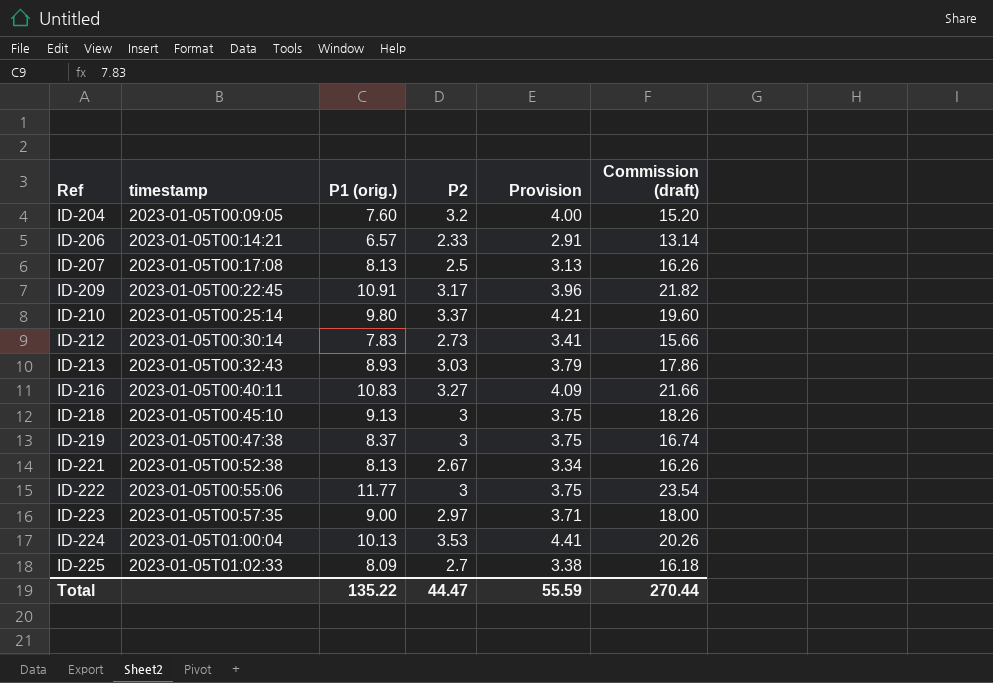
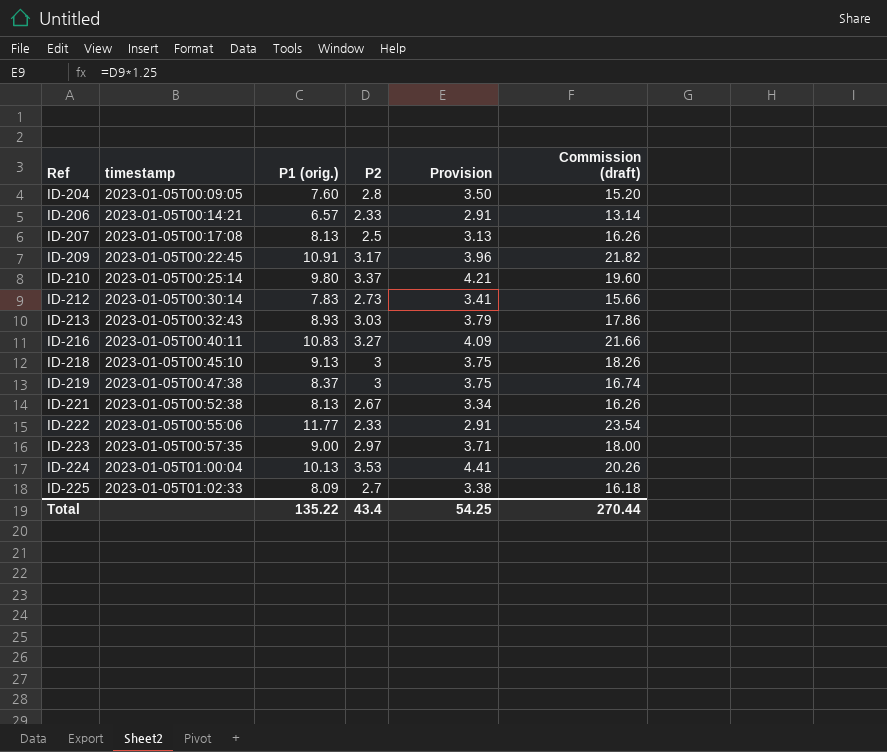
ID-204 | P2: 3.2 -> 2.8
ID-204 | Provision: 4.00 -> 3.50
ID-222 | P2: 3 -> 2.33
ID-222 | Provision: 3.75 -> 2.91
Total | P2: 44.47 -> 43.4
Total | Provision: 55.59 -> 54.25

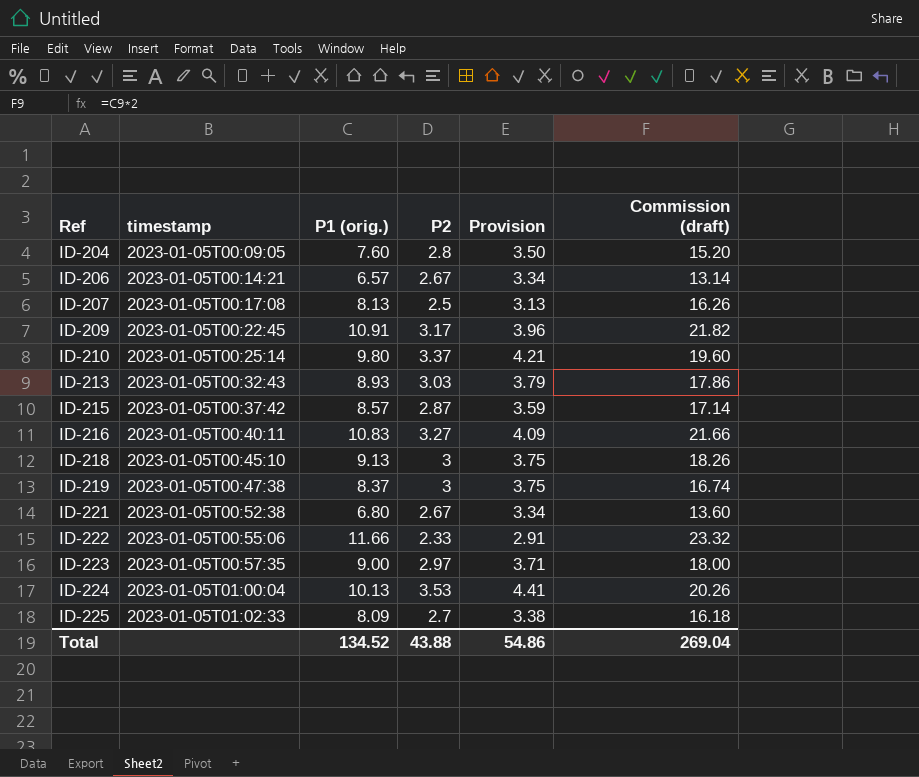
row ID-212: 2023-01-05T00:30:14 | 7.83 | 2.73 | 3.41 | 15.66 -> none
ID-206 | P2: 2.33 -> 2.67
ID-206 | Provision: 2.91 -> 3.34
row ID-215: none -> 2023-01-05T00:37:42 | 8.57 | 2.87 | 3.59 | 17.14
ID-221 | P1 (orig.): 8.13 -> 6.80
ID-221 | Commission (draft): 16.26 -> 13.60
ID-222 | P1 (orig.): 11.77 -> 11.66
ID-222 | Commission (draft): 23.54 -> 23.32
Total | P1 (orig.): 135.22 -> 134.52
Total | P2: 43.4 -> 43.88
Total | Provision: 54.25 -> 54.86
Total | Commission (draft): 270.44 -> 269.04

